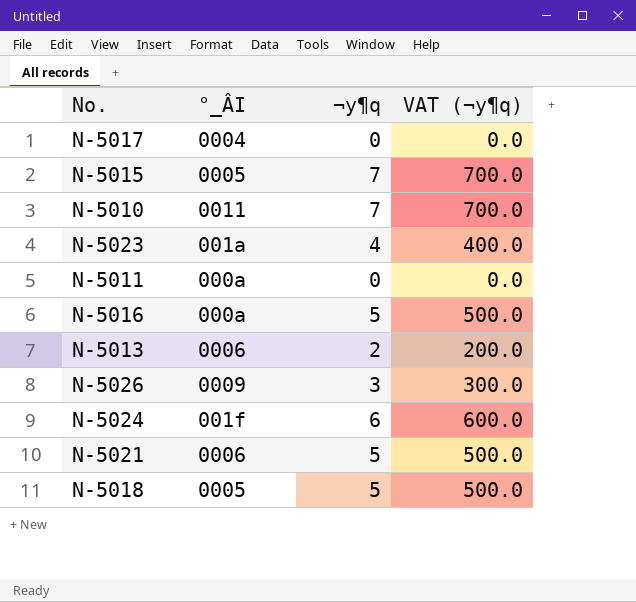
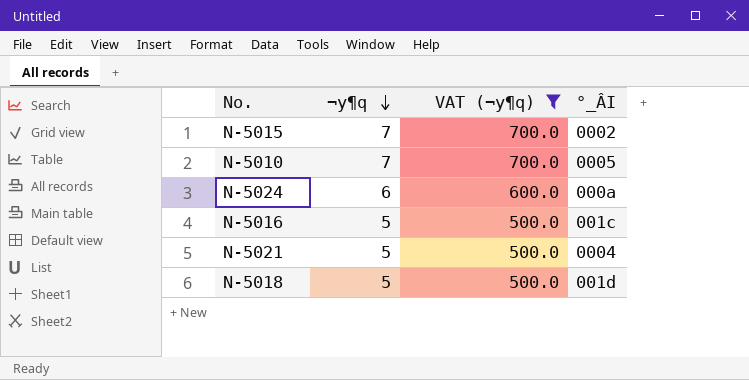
filter: none -> VAT (¬y¶q) >= 500.0
row order: none -> ¬y¶q descending
column °_ÂI | position: 2 -> 4
N-5015 | °_ÂI: 0005 -> 0002
N-5010 | °_ÂI: 0011 -> 0005
N-5024 | °_ÂI: 001f -> 000a
N-5016 | °_ÂI: 000a -> 001c
N-5021 | °_ÂI: 0006 -> 0004
N-5018 | °_ÂI: 0005 -> 001d

